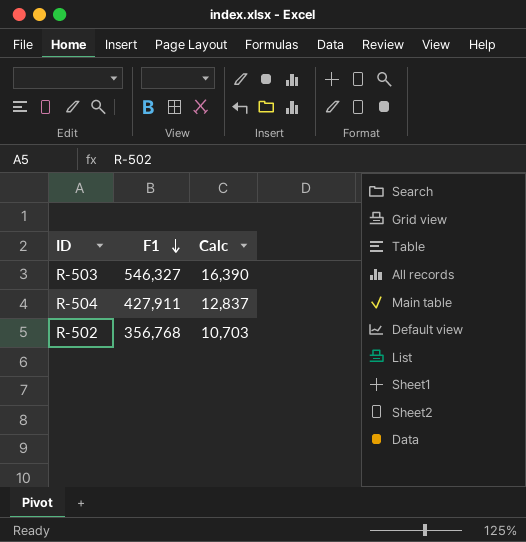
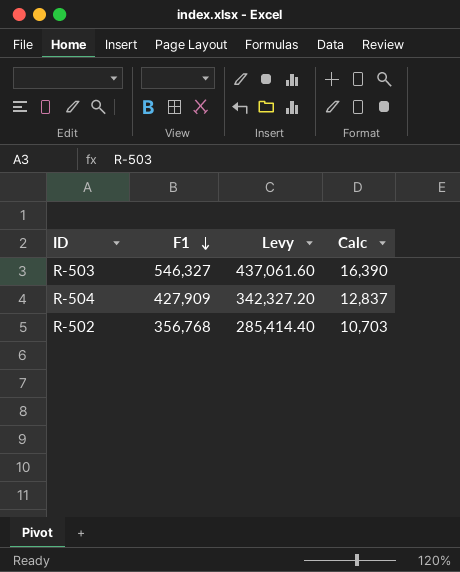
column Levy | formula: none -> [F1] * 0.8
R-504 | F1: 427,911 -> 427,909

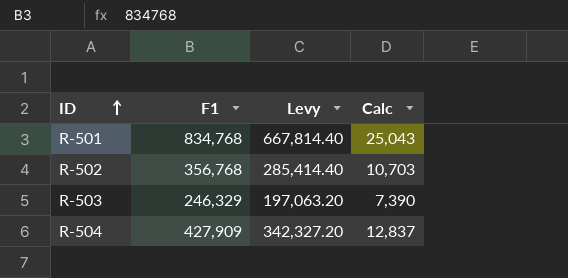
row order: F1 descending -> ID ascending
row R-501: none -> 834,768 | 667,814.40 | 25,043
R-503 | F1: 546,327 -> 246,329
R-503 | Levy: 437,061.60 -> 197,063.20
R-503 | Calc: 16,390 -> 7,390

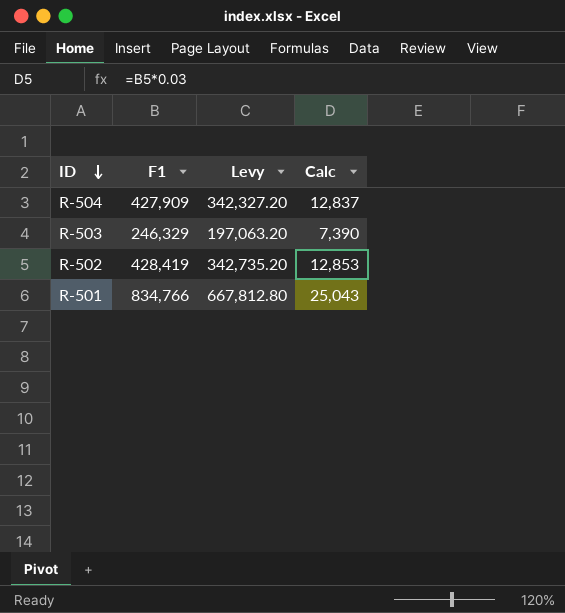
row order: ID ascending -> ID descending
R-502 | F1: 356,768 -> 428,419
R-502 | Levy: 285,414.40 -> 342,735.20
R-502 | Calc: 10,703 -> 12,853
R-501 | F1: 834,768 -> 834,766
R-501 | Levy: 667,814.40 -> 667,812.80

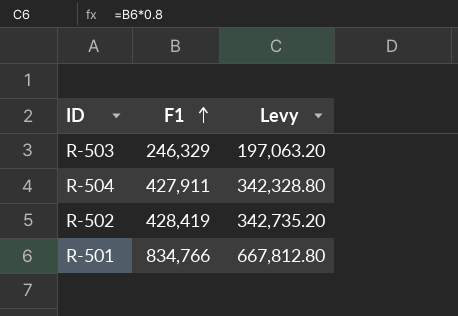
row order: ID descending -> F1 ascending
column Calc | formula: [F1] * 0.03 -> none
R-504 | F1: 427,909 -> 427,911
R-504 | Levy: 342,327.20 -> 342,328.80

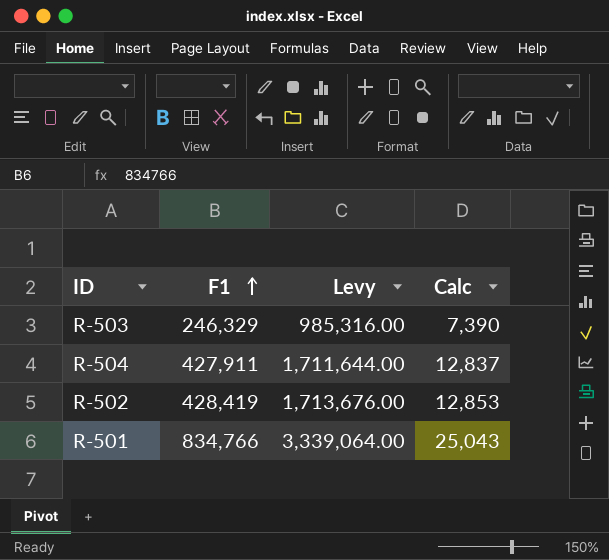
column Levy | formula: [F1] * 0.8 -> [F1] * 4
column Calc | formula: none -> [F1] * 0.03

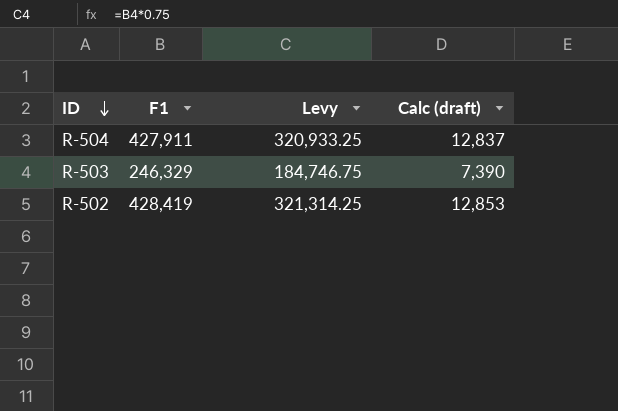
row order: F1 ascending -> ID descending
column Levy | formula: [F1] * 4 -> [F1] * 0.75
column name: Calc -> Calc (draft)
row R-501: 834,766 | 3,339,064.00 | 25,043 -> none

